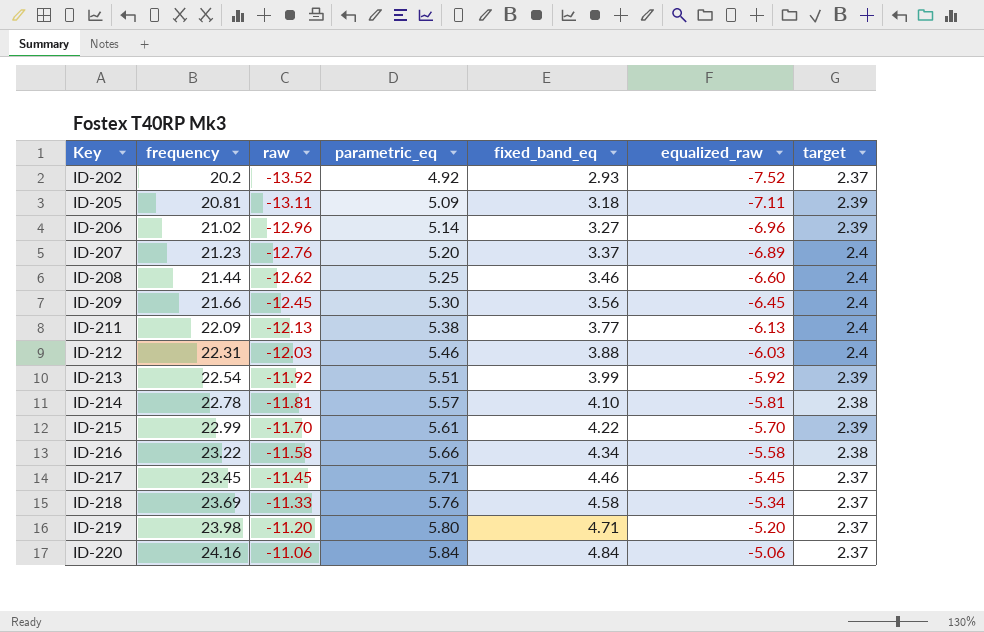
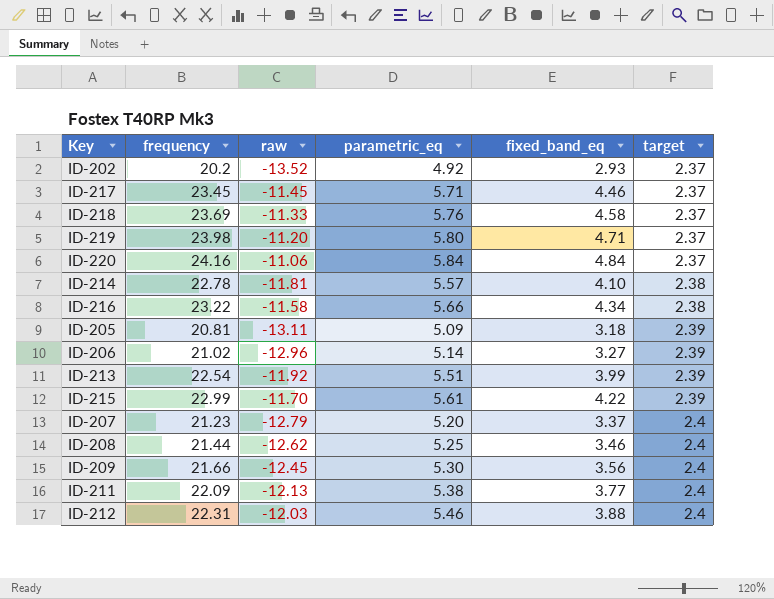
row order: Key ascending -> target ascending
column equalized_raw | position: 6 -> none
ID-207 | raw: -12.76 -> -12.79

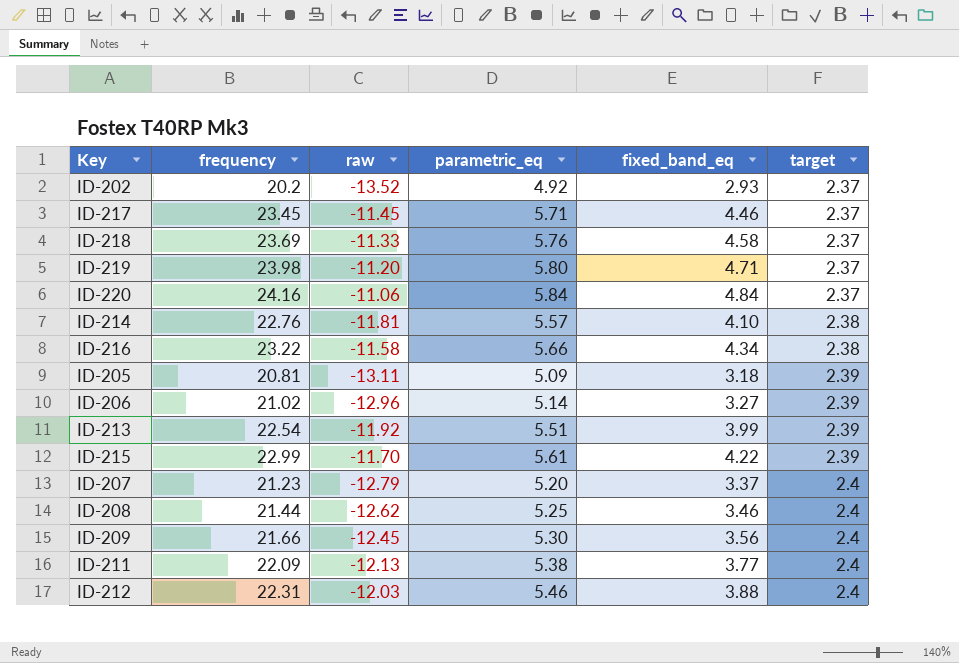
ID-214 | frequency: 22.78 -> 22.76

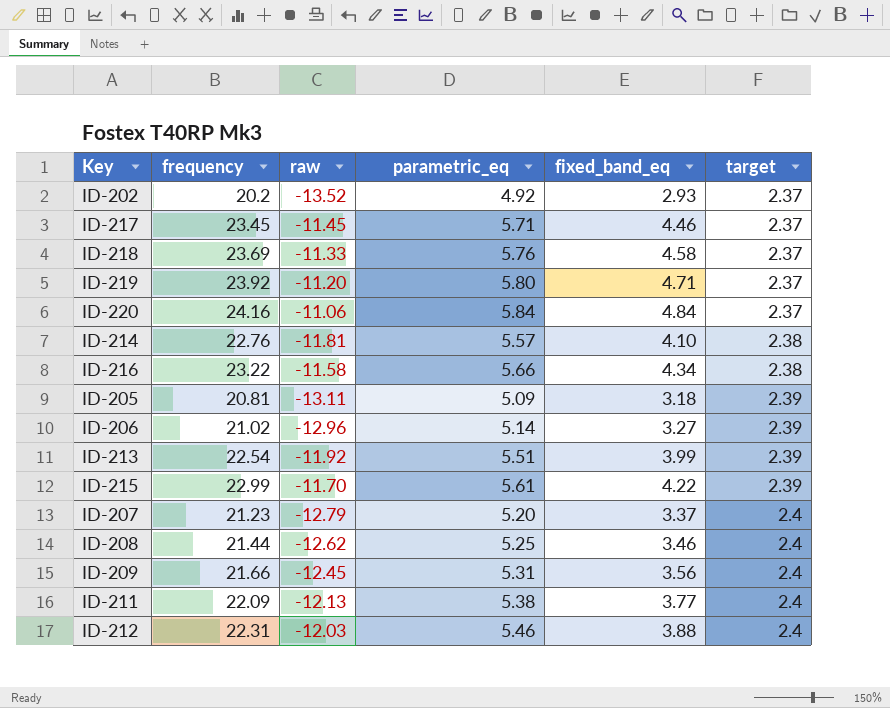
ID-219 | frequency: 23.98 -> 23.92
ID-209 | parametric_eq: 5.30 -> 5.31

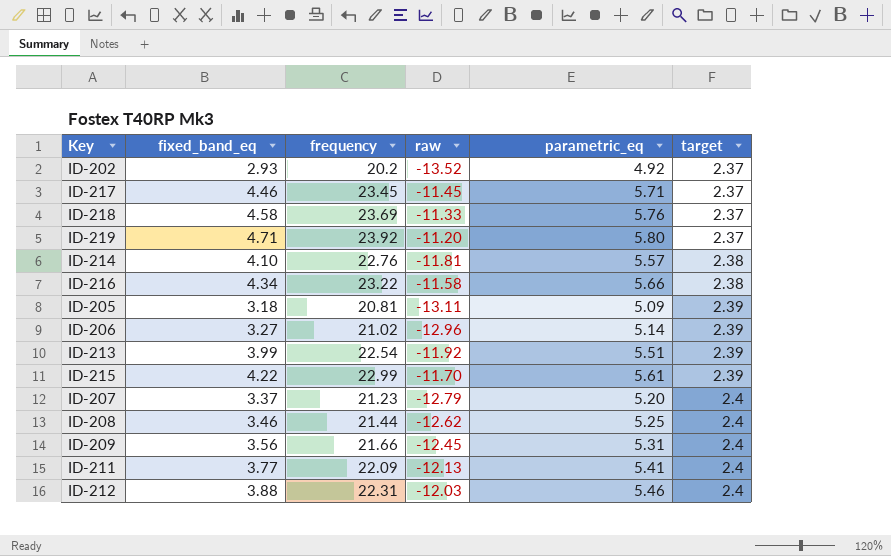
column fixed_band_eq | position: 5 -> 2
row ID-220: 24.16 | -11.06 | 5.84 | 4.84 | 2.37 -> none
ID-211 | parametric_eq: 5.38 -> 5.41

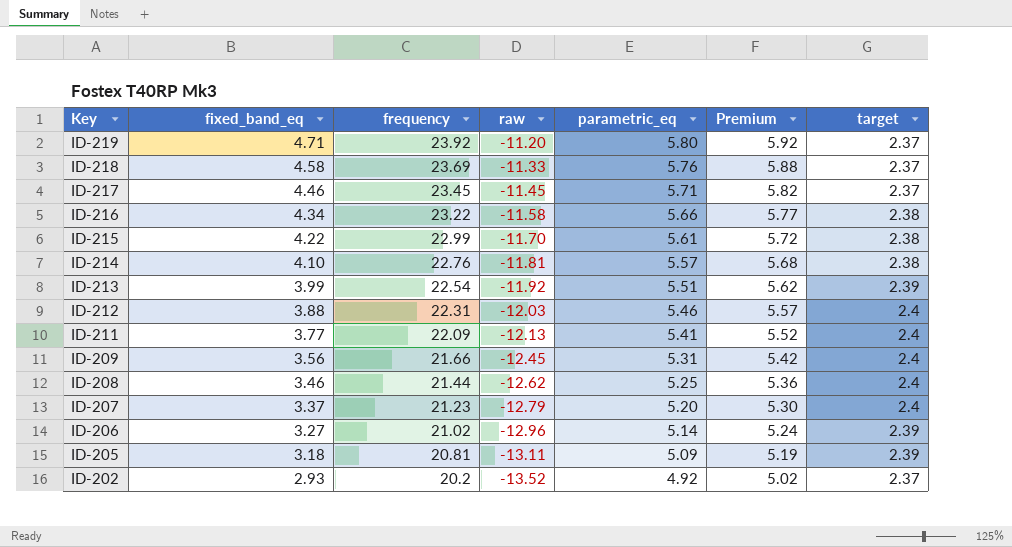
row order: target ascending -> Key descending
column Premium | formula: none -> [parametric_eq] * 1.02
ID-215 | target: 2.39 -> 2.38

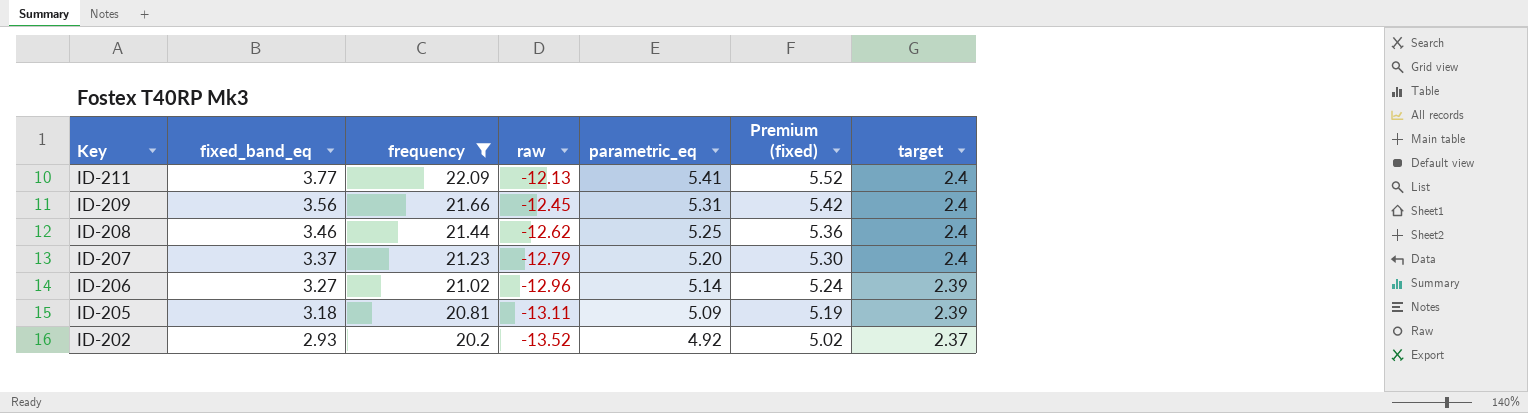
filter: none -> frequency <= 22.09
column name: Premium -> Premium (fixed)

